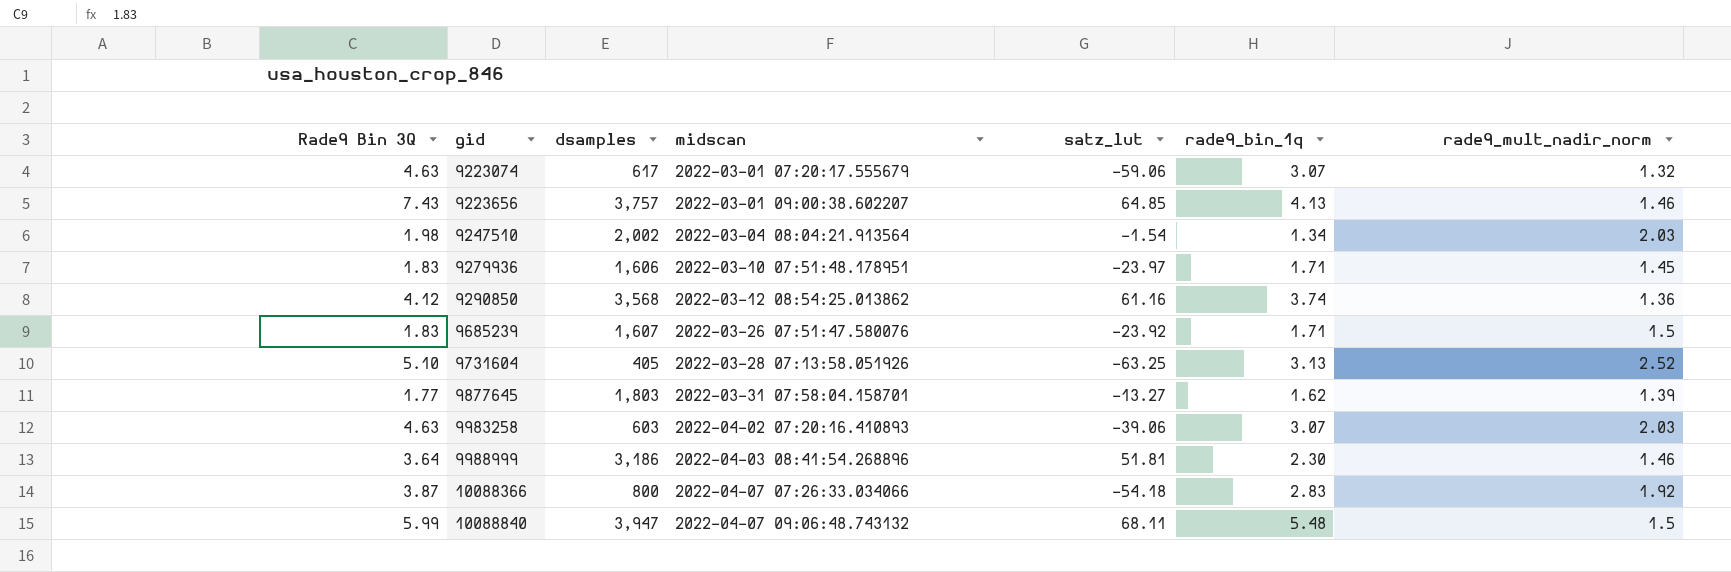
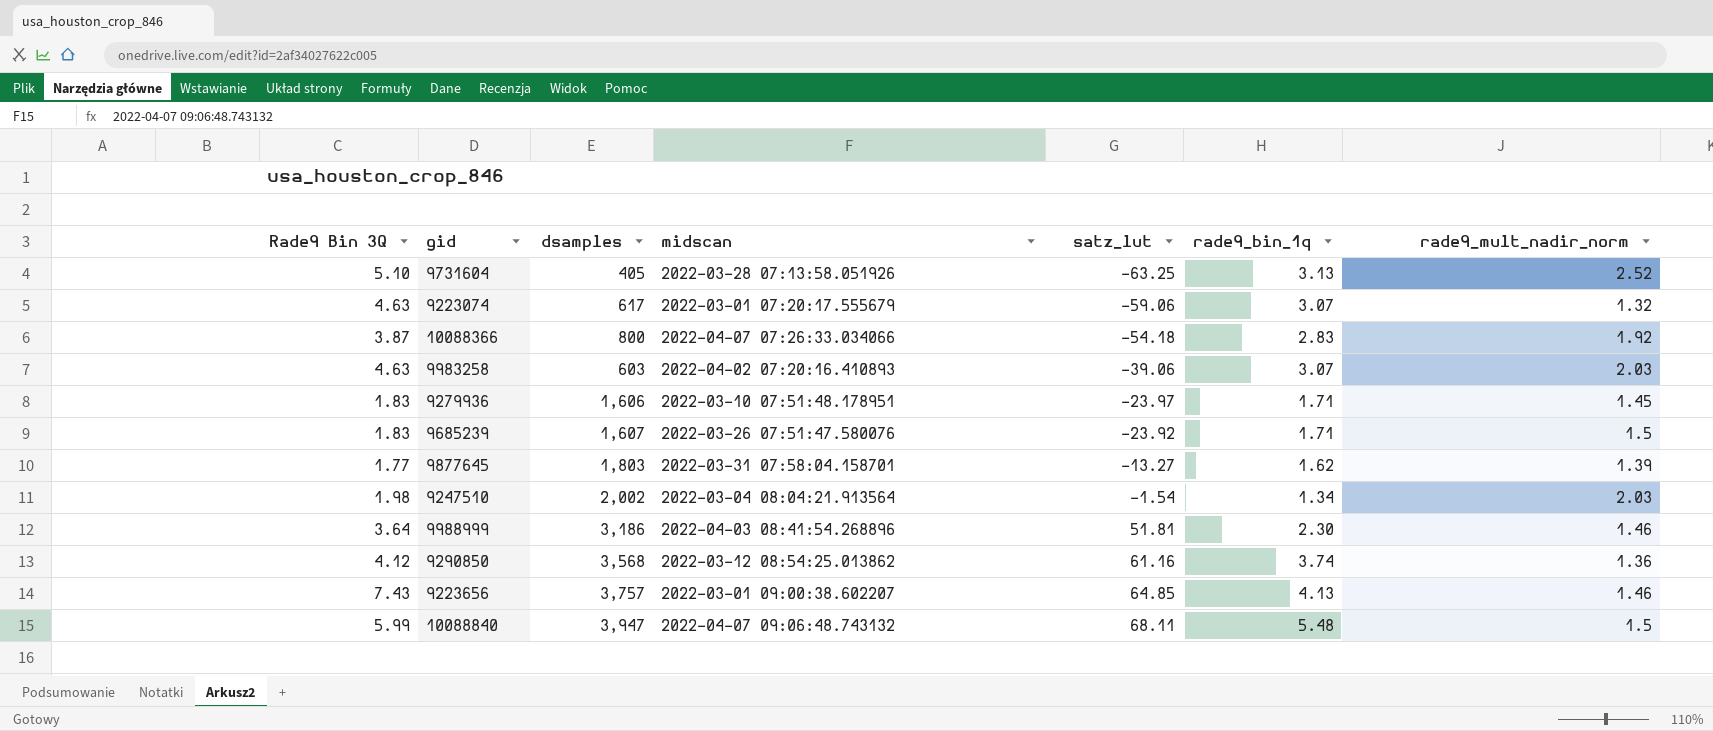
row order: gid ascending -> satz_lut ascending

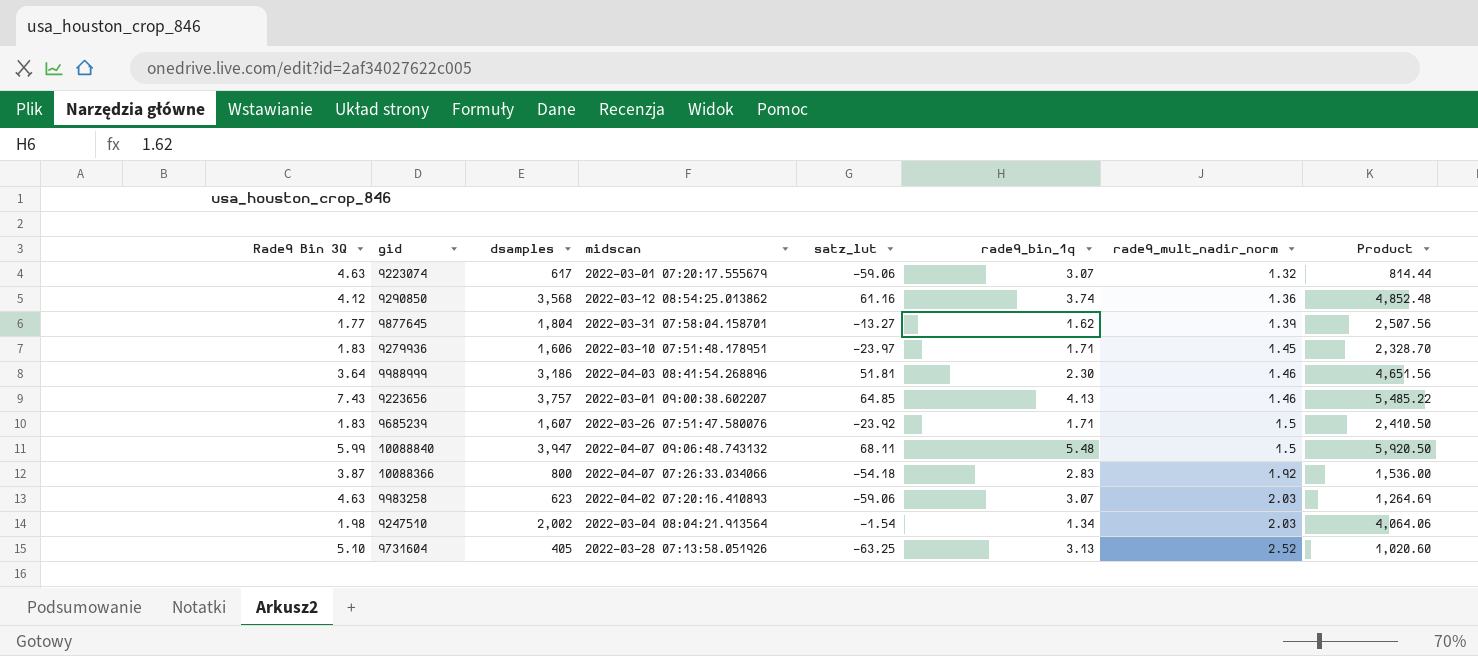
row order: satz_lut ascending -> rade9_mult_nadir_norm ascending
column Product | formula: none -> [dsamples] * [rade9_mult_nadir_norm]
9877645 | dsamples: 1,803 -> 1,804
9983258 | dsamples: 603 -> 623
9983258 | satz_lut: -39.06 -> -59.06

